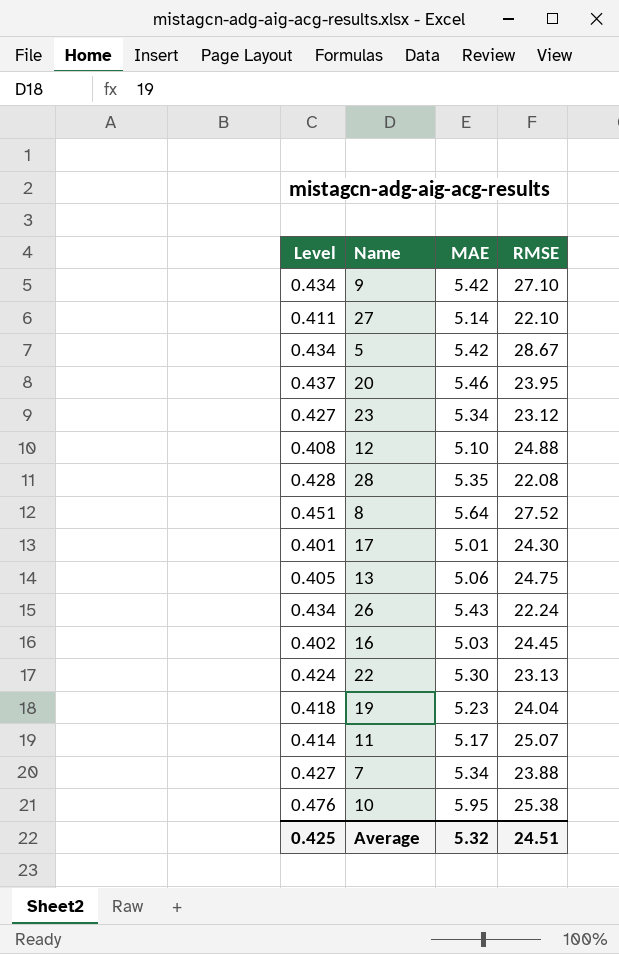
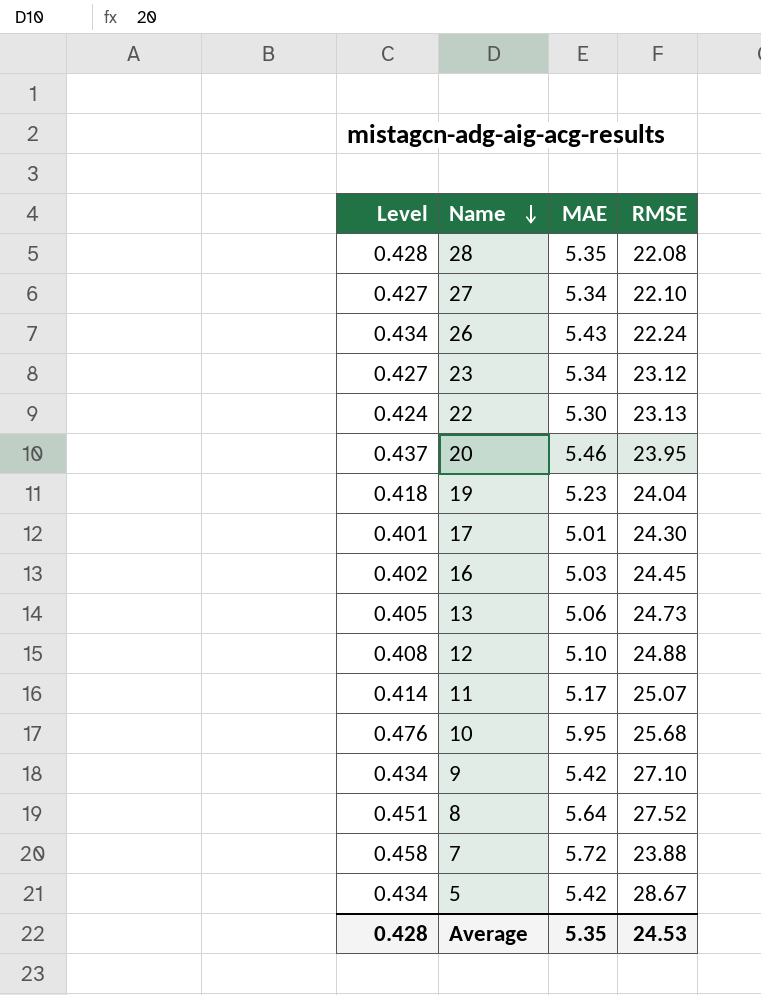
row order: none -> Name descending
27 | Level: 0.411 -> 0.427
27 | MAE: 5.14 -> 5.34
13 | RMSE: 24.75 -> 24.73
10 | RMSE: 25.38 -> 25.68
7 | Level: 0.427 -> 0.458
7 | MAE: 5.34 -> 5.72
Average | Level: 0.425 -> 0.428
Average | MAE: 5.32 -> 5.35
Average | RMSE: 24.51 -> 24.53

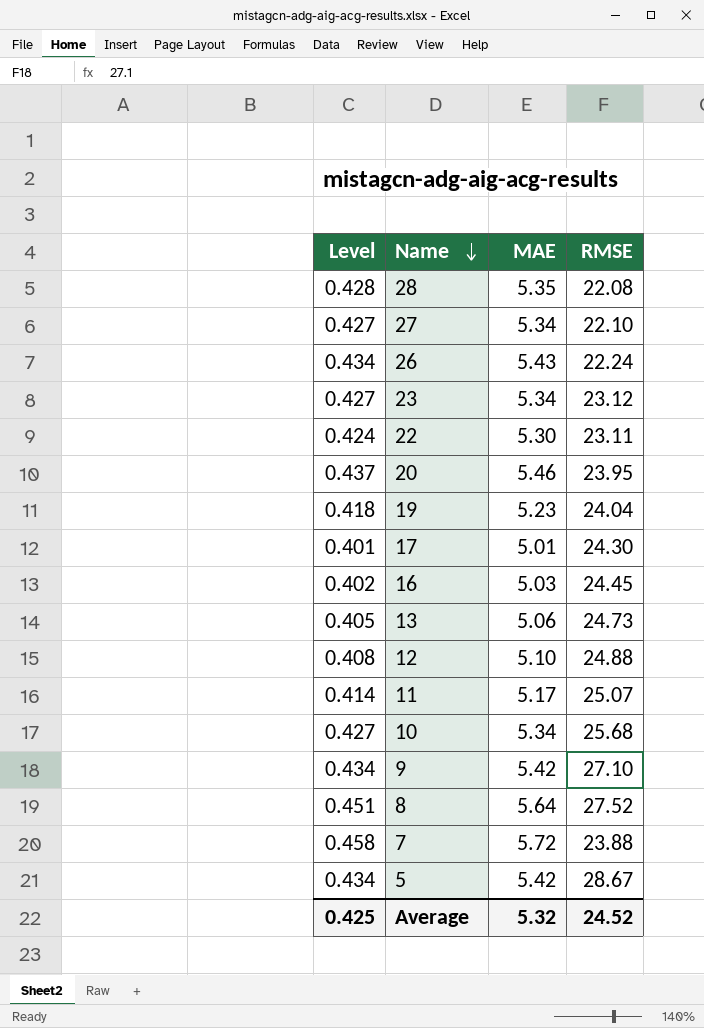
22 | RMSE: 23.13 -> 23.11
10 | Level: 0.476 -> 0.427
10 | MAE: 5.95 -> 5.34
Average | Level: 0.428 -> 0.425
Average | MAE: 5.35 -> 5.32
Average | RMSE: 24.53 -> 24.52

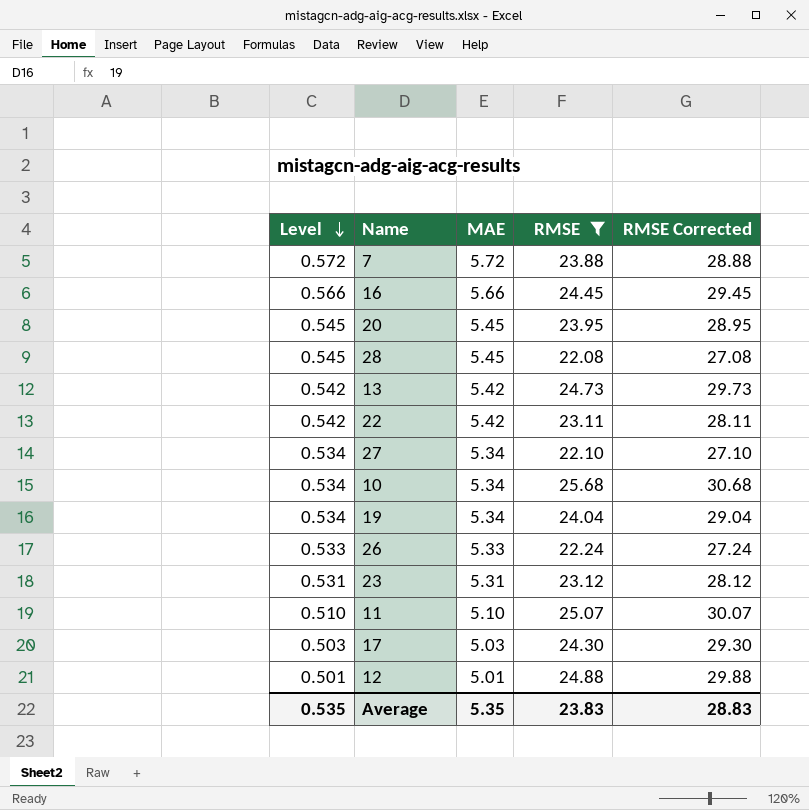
filter: none -> RMSE <= 25.68
row order: Name descending -> Level descending
column Level | formula: [MAE] * 0.08 -> [MAE] * 0.1
column RMSE Corrected | formula: none -> [RMSE] + 5
16 | MAE: 5.03 -> 5.66
20 | MAE: 5.46 -> 5.45
28 | MAE: 5.35 -> 5.45
13 | MAE: 5.06 -> 5.42
22 | MAE: 5.30 -> 5.42
19 | MAE: 5.23 -> 5.34
26 | MAE: 5.43 -> 5.33
23 | MAE: 5.34 -> 5.31
11 | MAE: 5.17 -> 5.10
17 | MAE: 5.01 -> 5.03
12 | MAE: 5.10 -> 5.01
Average | Level: 0.425 -> 0.535
Average | MAE: 5.32 -> 5.35
Average | RMSE: 24.52 -> 23.83

